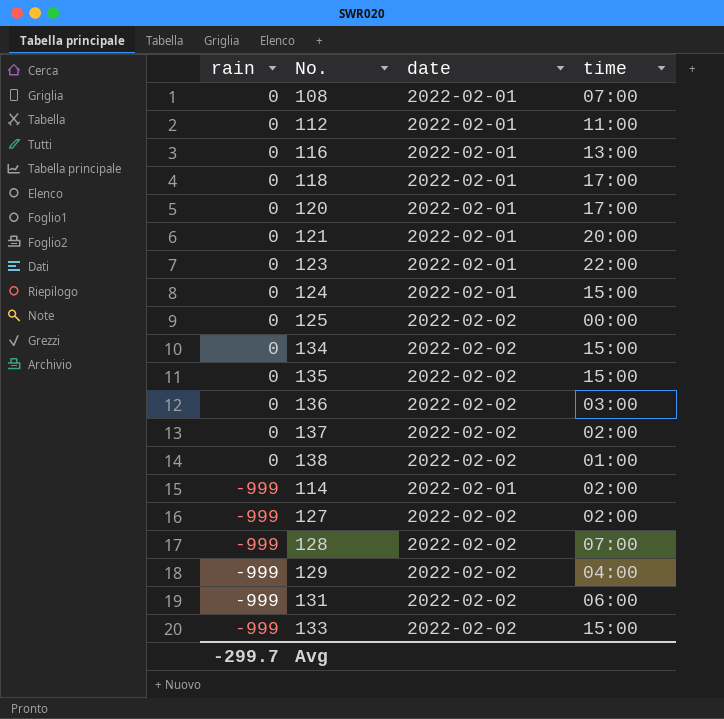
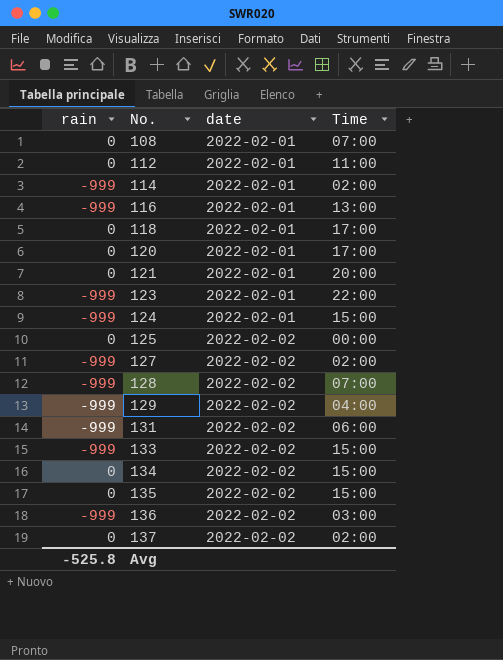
row order: rain descending -> No. ascending
column name: time -> Time
row 138: 0 | 2022-02-02 | 01:00 -> none
116 | rain: 0 -> -999
123 | rain: 0 -> -999
124 | rain: 0 -> -999
136 | rain: 0 -> -999
Avg | rain: -299.7 -> -525.8

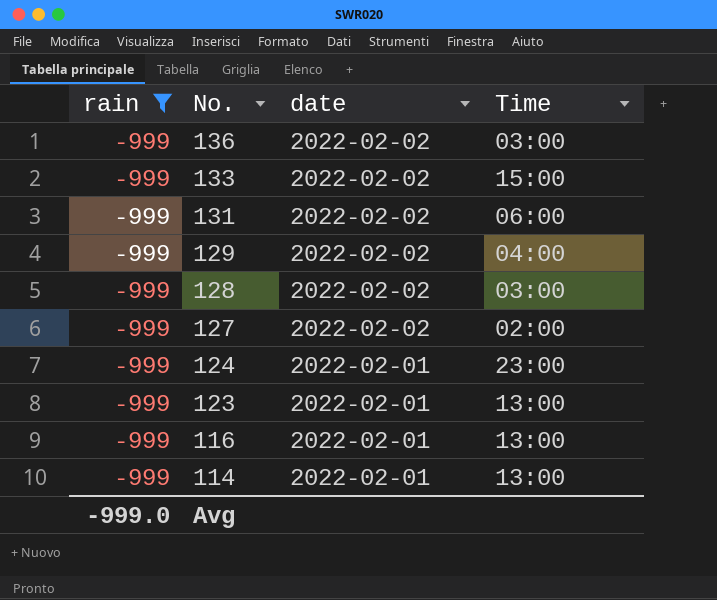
filter: none -> rain = -999
row order: No. ascending -> No. descending
128 | Time: 07:00 -> 03:00
124 | Time: 15:00 -> 23:00
123 | Time: 22:00 -> 13:00
114 | Time: 02:00 -> 13:00
Avg | rain: -525.8 -> -999.0

